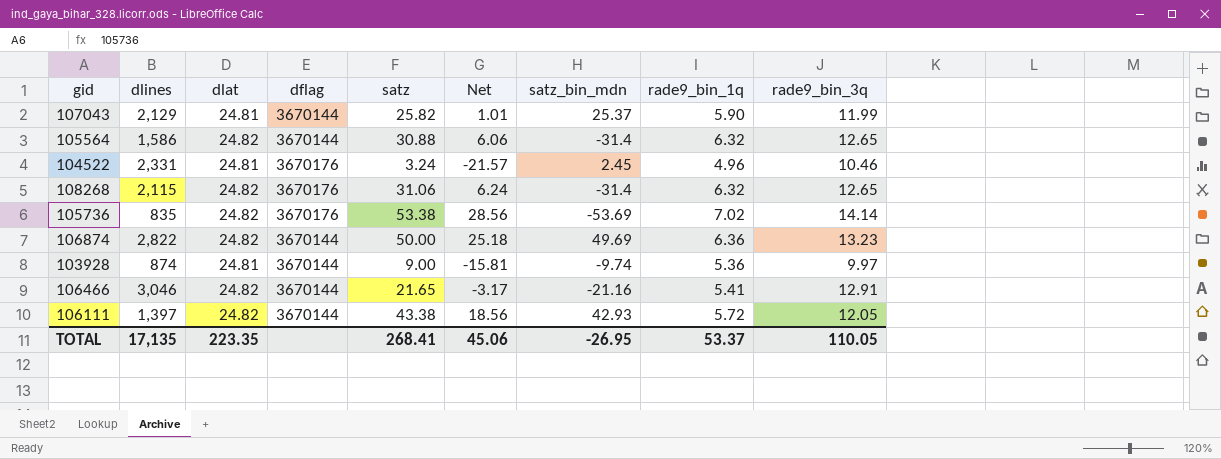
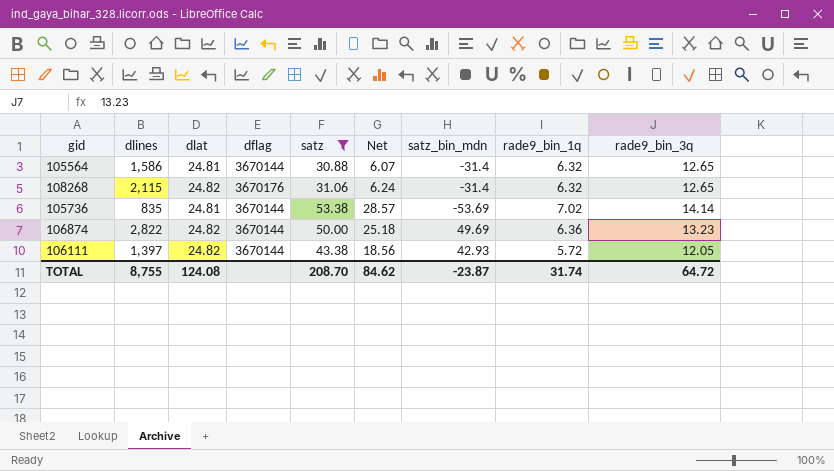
filter: none -> satz >= 30.88
105564 | dlat: 24.82 -> 24.81
105564 | Net: 6.06 -> 6.07
105736 | dlat: 24.82 -> 24.81
105736 | dflag: 3670176 -> 3670144
105736 | Net: 28.56 -> 28.57
TOTAL | dlines: 17,135 -> 8,755
TOTAL | dlat: 223.35 -> 124.08
TOTAL | satz: 268.41 -> 208.70
TOTAL | Net: 45.06 -> 84.62
TOTAL | satz_bin_mdn: -26.95 -> -23.87
TOTAL | rade9_bin_1q: 53.37 -> 31.74
TOTAL | rade9_bin_3q: 110.05 -> 64.72

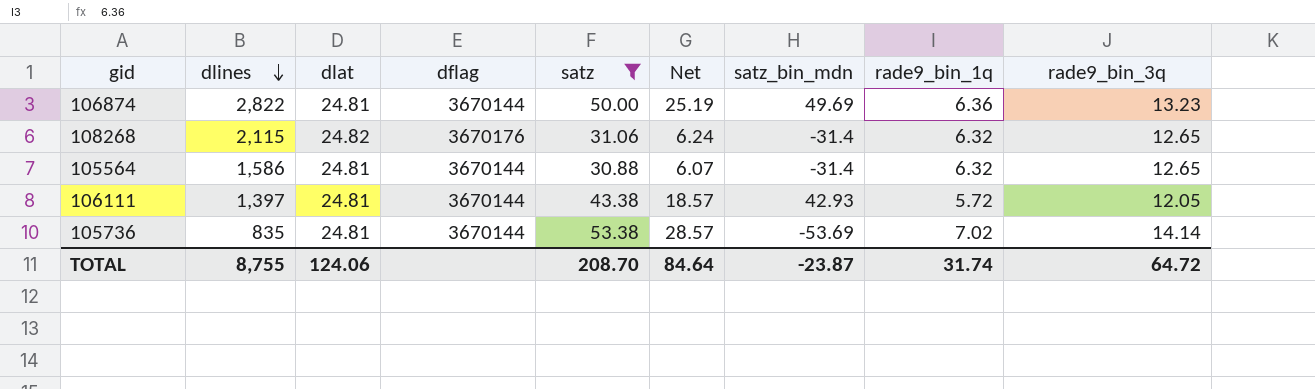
row order: none -> dlines descending
106874 | dlat: 24.82 -> 24.81
106874 | Net: 25.18 -> 25.19
106111 | dlat: 24.82 -> 24.81
106111 | Net: 18.56 -> 18.57
TOTAL | dlat: 124.08 -> 124.06
TOTAL | Net: 84.62 -> 84.64

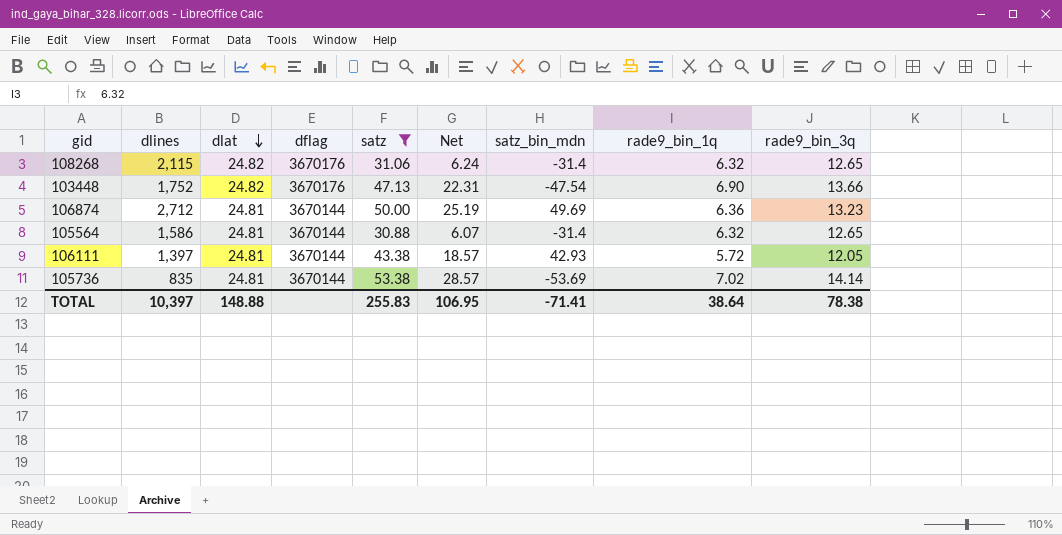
row order: dlines descending -> dlat descending
row 103448: none -> 1,752 | 24.82 | 3670176 | 47.13 | 22.31 | -47.54 | 6.90 | 13.66
106874 | dlines: 2,822 -> 2,712
TOTAL | dlines: 8,755 -> 10,397
TOTAL | dlat: 124.06 -> 148.88
TOTAL | satz: 208.70 -> 255.83
TOTAL | Net: 84.64 -> 106.95
TOTAL | satz_bin_mdn: -23.87 -> -71.41
TOTAL | rade9_bin_1q: 31.74 -> 38.64
TOTAL | rade9_bin_3q: 64.72 -> 78.38

